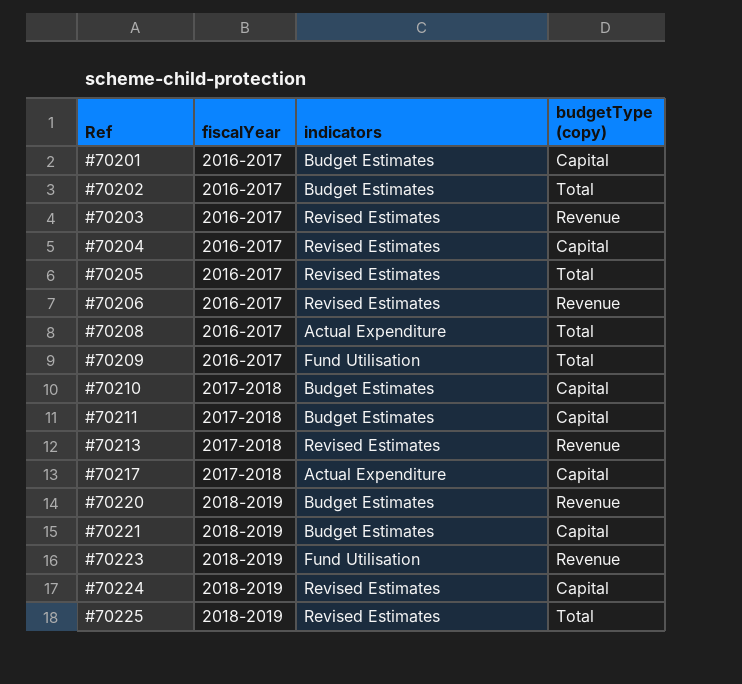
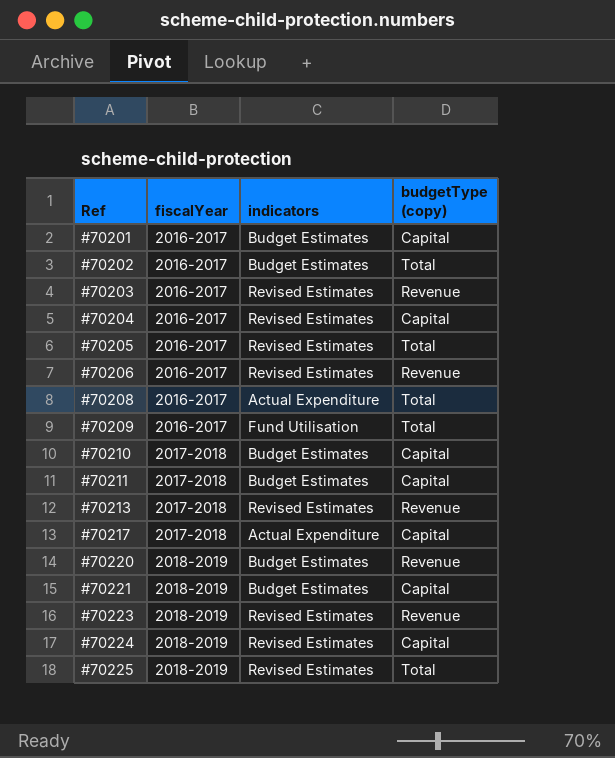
#70223 | indicators: Fund Utilisation -> Revised Estimates

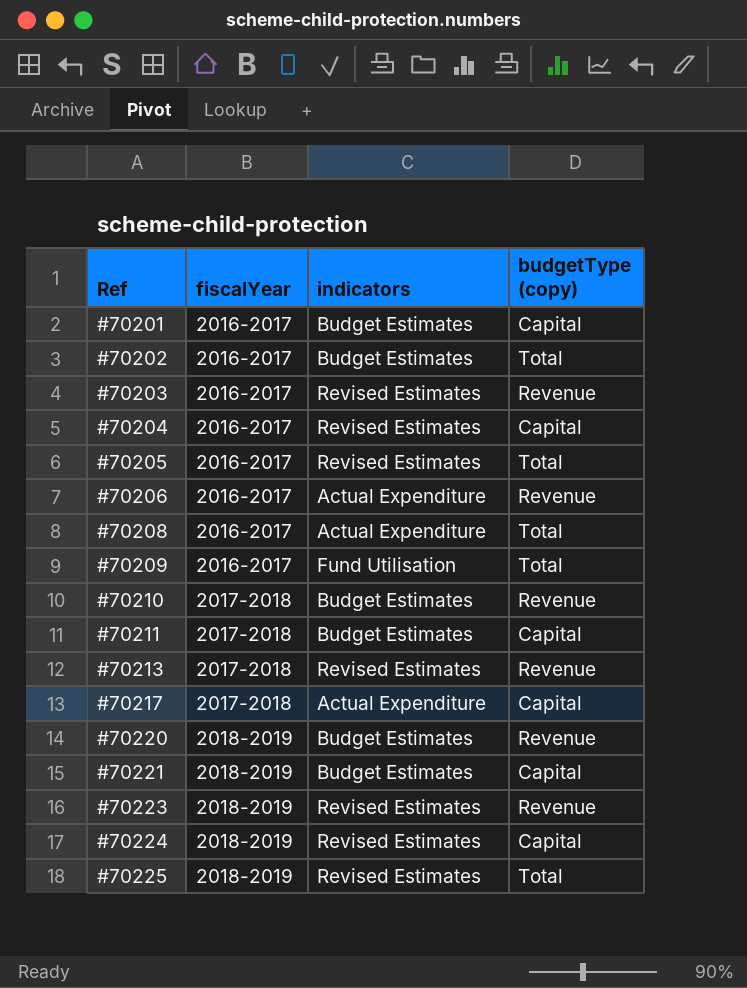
#70206 | indicators: Revised Estimates -> Actual Expenditure
#70210 | budgetType (copy): Capital -> Revenue

